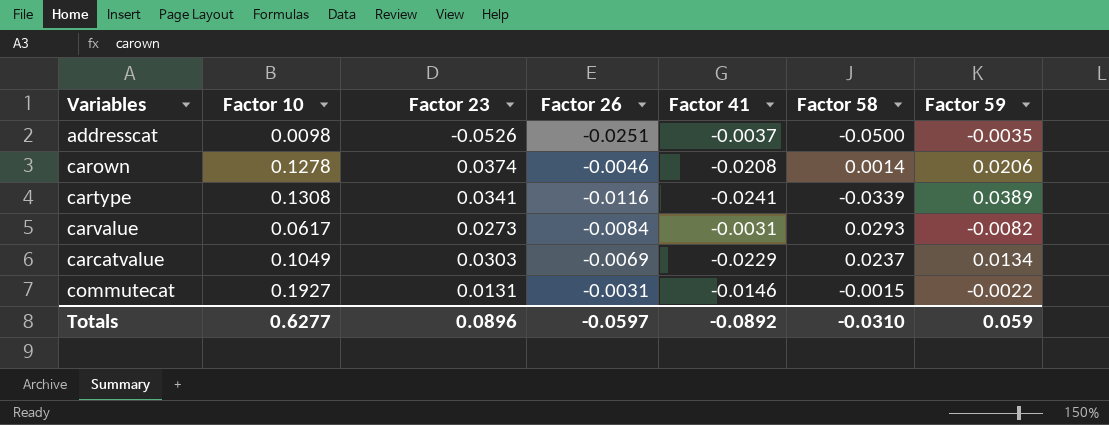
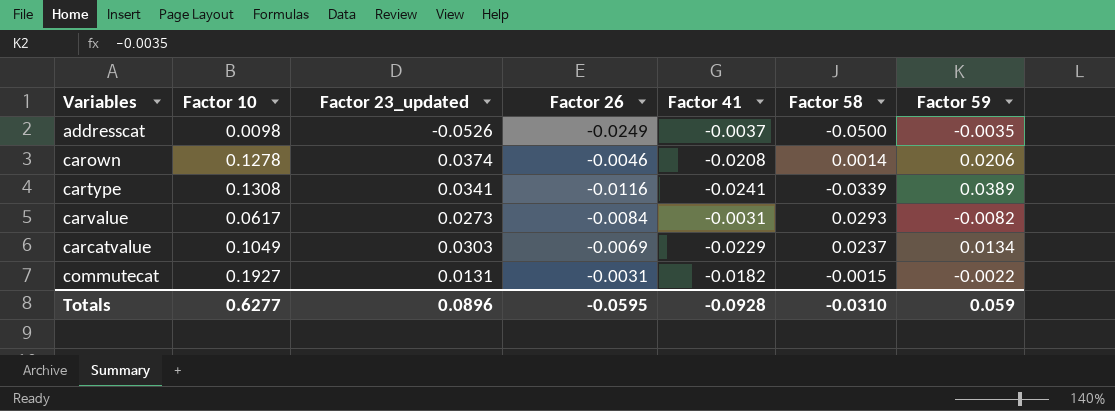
column name: Factor 23 -> Factor 23_updated
addresscat | Factor 26: -0.0251 -> -0.0249
commutecat | Factor 41: -0.0146 -> -0.0182
Totals | Factor 26: -0.0597 -> -0.0595
Totals | Factor 41: -0.0892 -> -0.0928

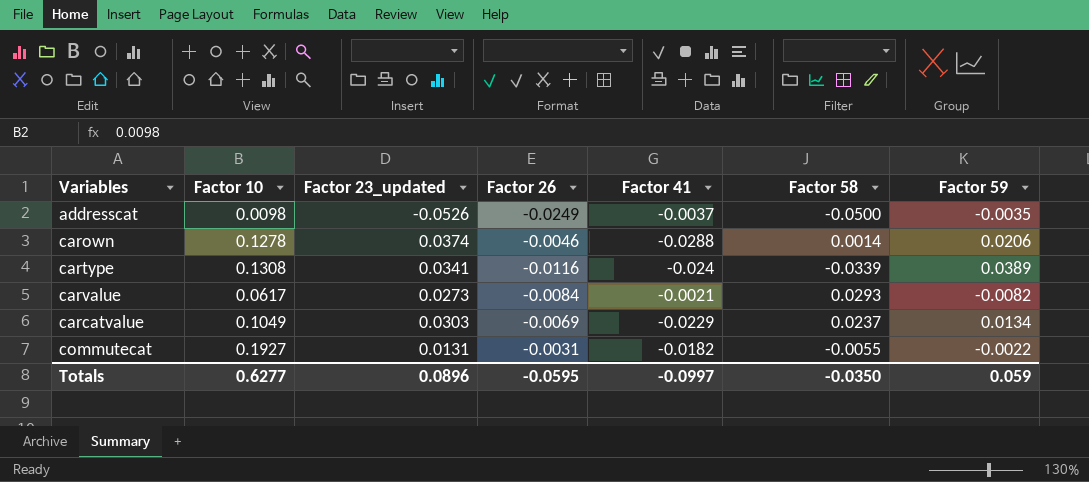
carown | Factor 41: -0.0208 -> -0.0288
cartype | Factor 41: -0.0241 -> -0.024
carvalue | Factor 41: -0.0031 -> -0.0021
commutecat | Factor 58: -0.0015 -> -0.0055
Totals | Factor 41: -0.0928 -> -0.0997
Totals | Factor 58: -0.0310 -> -0.0350

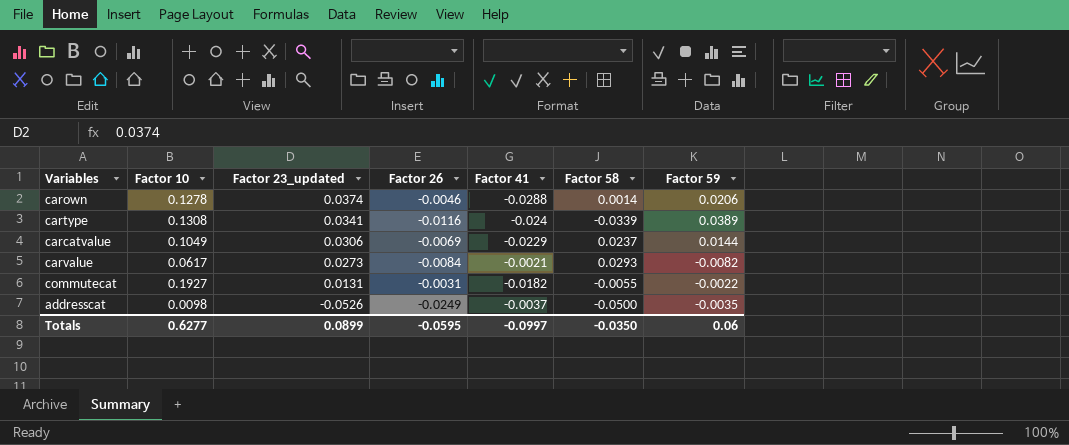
row order: none -> Factor 23_updated descending
carcatvalue | Factor 23_updated: 0.0303 -> 0.0306
carcatvalue | Factor 59: 0.0134 -> 0.0144
Totals | Factor 23_updated: 0.0896 -> 0.0899
Totals | Factor 59: 0.059 -> 0.06

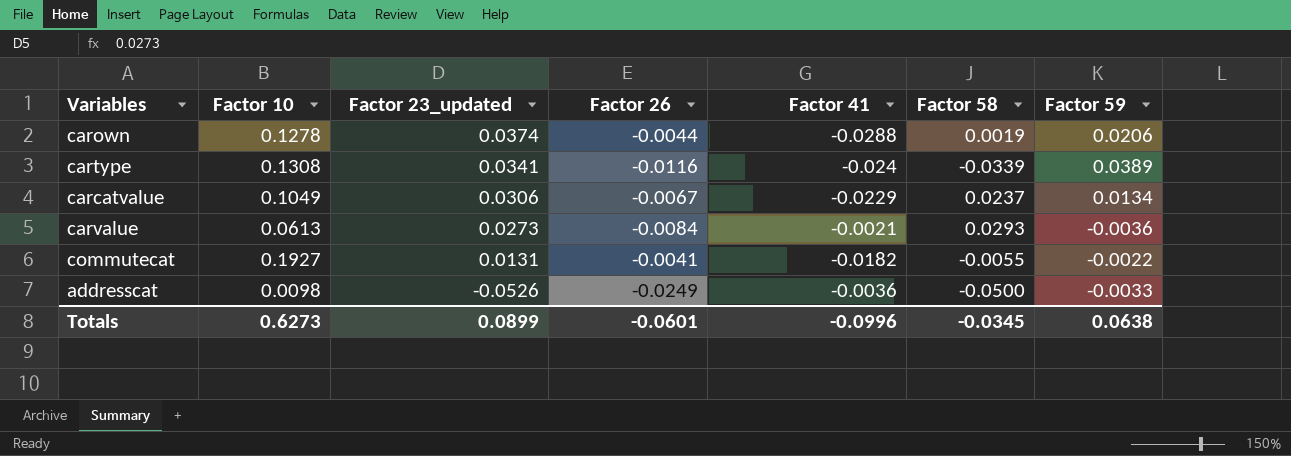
carown | Factor 26: -0.0046 -> -0.0044
carown | Factor 58: 0.0014 -> 0.0019
carcatvalue | Factor 26: -0.0069 -> -0.0067
carcatvalue | Factor 59: 0.0144 -> 0.0134
carvalue | Factor 10: 0.0617 -> 0.0613
carvalue | Factor 59: -0.0082 -> -0.0036
commutecat | Factor 26: -0.0031 -> -0.0041
addresscat | Factor 41: -0.0037 -> -0.0036
addresscat | Factor 59: -0.0035 -> -0.0033
Totals | Factor 10: 0.6277 -> 0.6273
Totals | Factor 26: -0.0595 -> -0.0601
Totals | Factor 41: -0.0997 -> -0.0996
Totals | Factor 58: -0.0350 -> -0.0345
Totals | Factor 59: 0.06 -> 0.0638

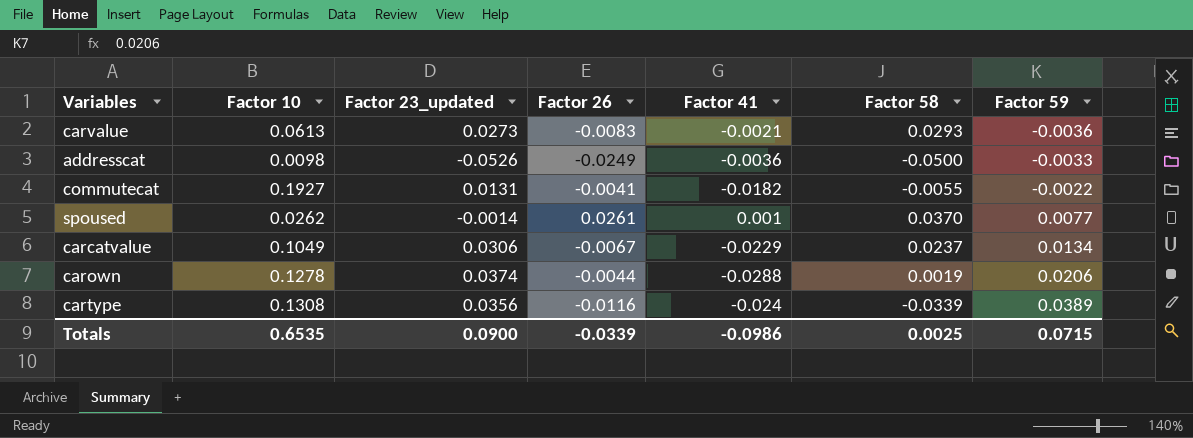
row order: Factor 23_updated descending -> Factor 59 ascending
carvalue | Factor 26: -0.0084 -> -0.0083
row spoused: none -> 0.0262 | -0.0014 | 0.0261 | 0.001 | 0.0370 | 0.0077
cartype | Factor 23_updated: 0.0341 -> 0.0356
Totals | Factor 10: 0.6273 -> 0.6535
Totals | Factor 23_updated: 0.0899 -> 0.0900
Totals | Factor 26: -0.0601 -> -0.0339
Totals | Factor 41: -0.0996 -> -0.0986
Totals | Factor 58: -0.0345 -> 0.0025
Totals | Factor 59: 0.0638 -> 0.0715

